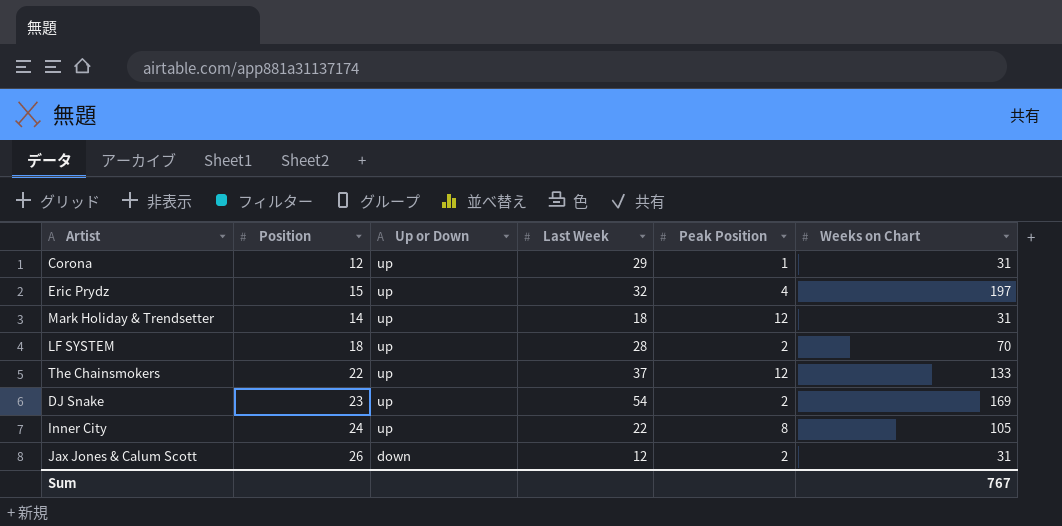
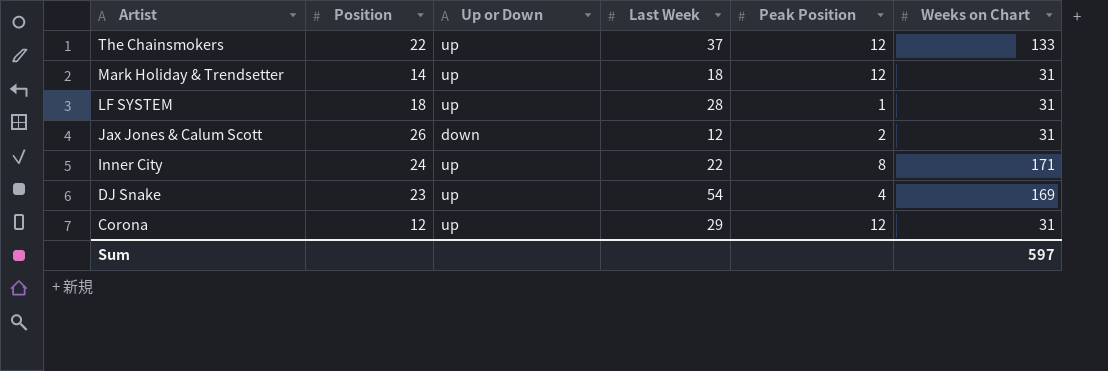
row order: Up or Down descending -> Artist descending
row Eric Prydz: 15 | up | 32 | 4 | 197 -> none
LF SYSTEM | Peak Position: 2 -> 1
LF SYSTEM | Weeks on Chart: 70 -> 31
Inner City | Weeks on Chart: 105 -> 171
DJ Snake | Peak Position: 2 -> 4
Corona | Peak Position: 1 -> 12
Sum | Weeks on Chart: 767 -> 597

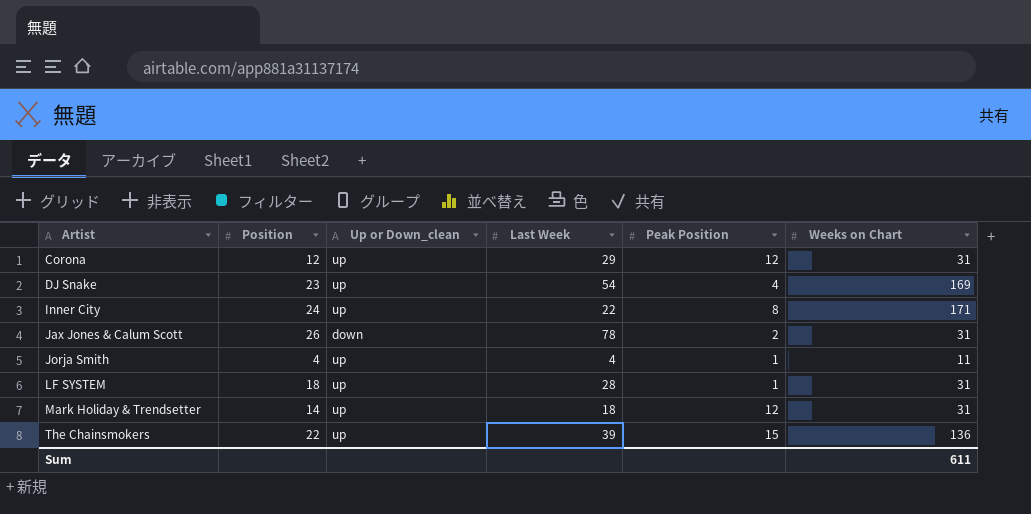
row order: Artist descending -> Artist ascending
column name: Up or Down -> Up or Down_clean
Jax Jones & Calum Scott | Last Week: 12 -> 78
row Jorja Smith: none -> 4 | up | 4 | 1 | 11
The Chainsmokers | Last Week: 37 -> 39
The Chainsmokers | Peak Position: 12 -> 15
The Chainsmokers | Weeks on Chart: 133 -> 136
Sum | Weeks on Chart: 597 -> 611

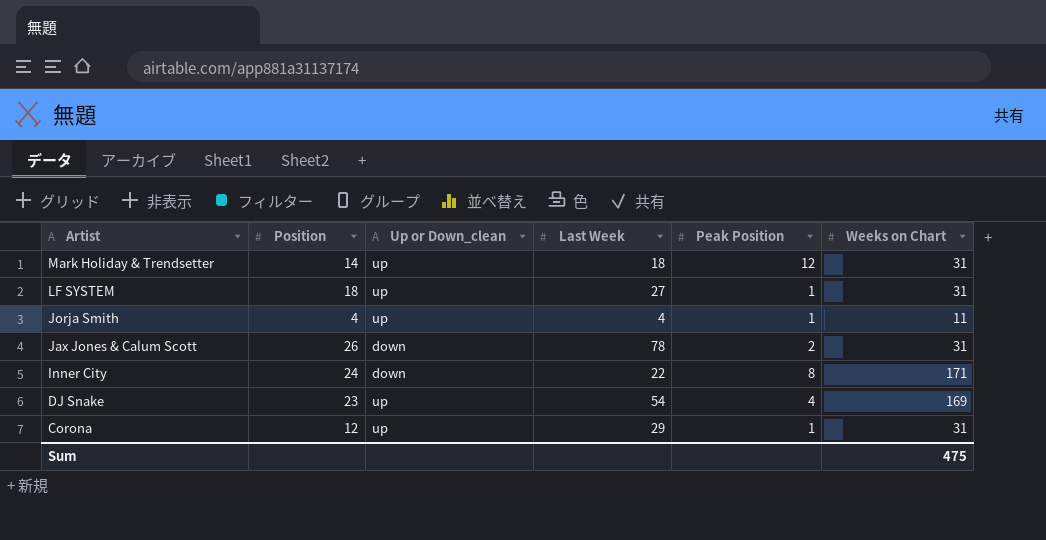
row order: Artist ascending -> Artist descending
row The Chainsmokers: 22 | up | 39 | 15 | 136 -> none
LF SYSTEM | Last Week: 28 -> 27
Inner City | Up or Down_clean: up -> down
Corona | Peak Position: 12 -> 1
Sum | Weeks on Chart: 611 -> 475

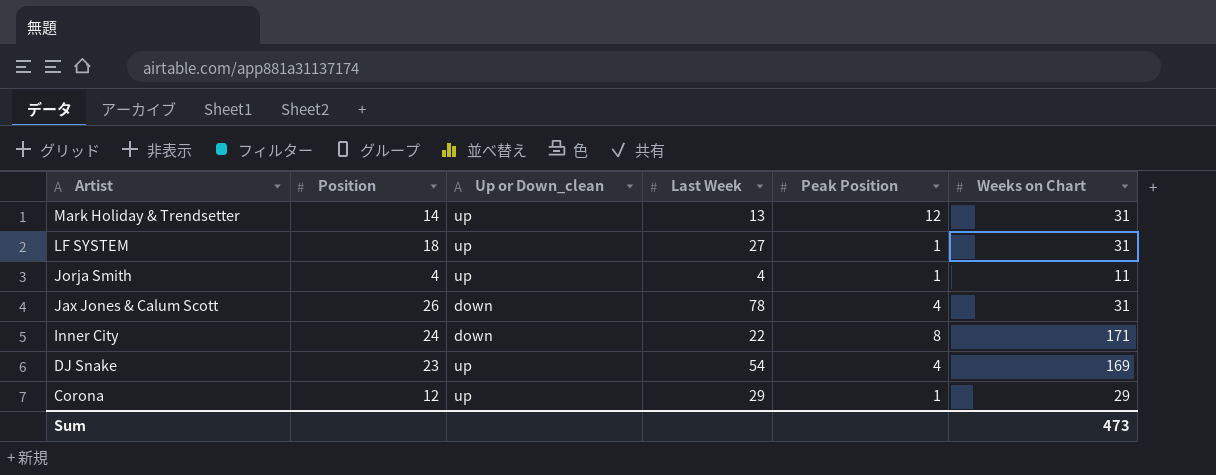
Mark Holiday & Trendsetter | Last Week: 18 -> 13
Jax Jones & Calum Scott | Peak Position: 2 -> 4
Corona | Weeks on Chart: 31 -> 29
Sum | Weeks on Chart: 475 -> 473

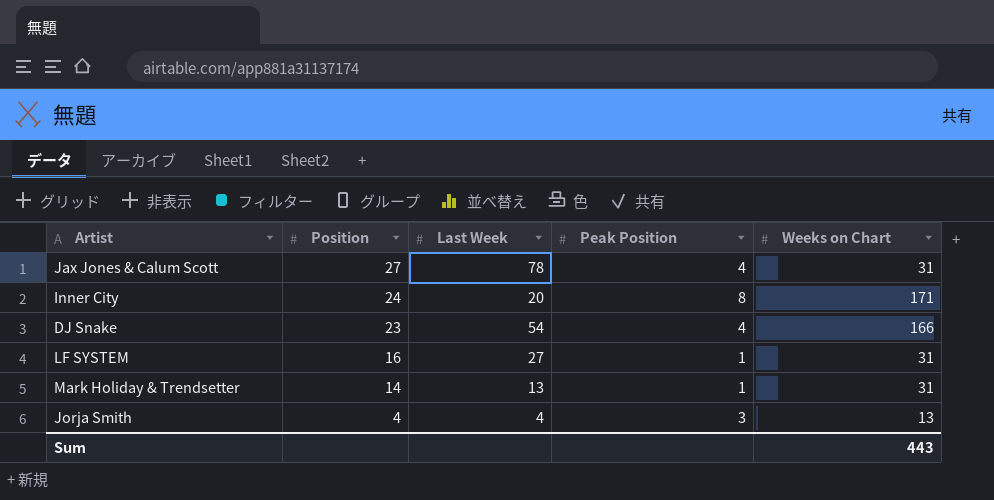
row order: Artist descending -> Position descending
column Up or Down_clean | position: 3 -> none
row Corona: 12 | up | 29 | 1 | 29 -> none
Jax Jones & Calum Scott | Position: 26 -> 27
Inner City | Last Week: 22 -> 20
DJ Snake | Weeks on Chart: 169 -> 166
LF SYSTEM | Position: 18 -> 16
Mark Holiday & Trendsetter | Peak Position: 12 -> 1
Jorja Smith | Peak Position: 1 -> 3
Jorja Smith | Weeks on Chart: 11 -> 13
Sum | Weeks on Chart: 473 -> 443

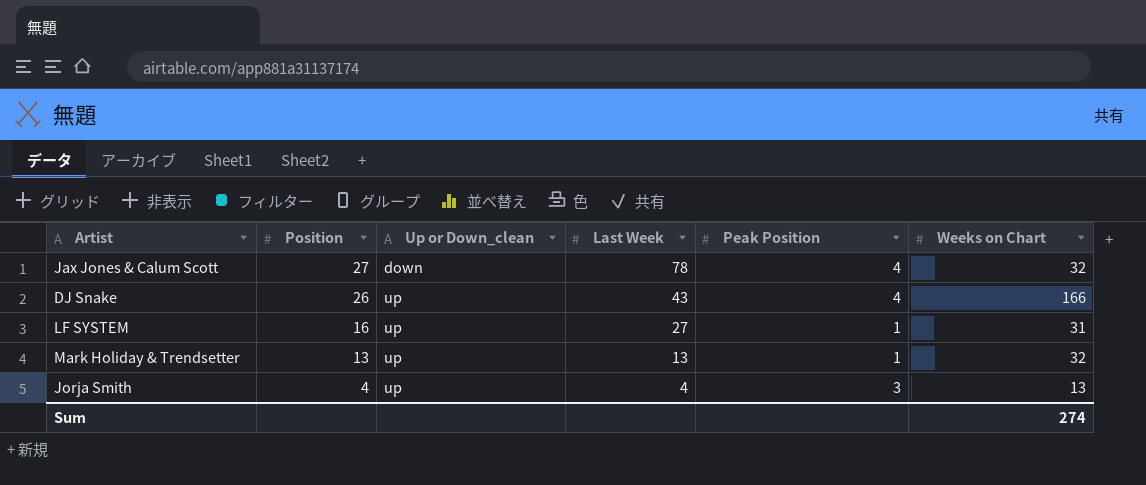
column Up or Down_clean | position: none -> 3
row Inner City: 24 | 20 | 8 | 171 -> none
Jax Jones & Calum Scott | Weeks on Chart: 31 -> 32
DJ Snake | Position: 23 -> 26
DJ Snake | Last Week: 54 -> 43
Mark Holiday & Trendsetter | Position: 14 -> 13
Mark Holiday & Trendsetter | Weeks on Chart: 31 -> 32
Sum | Weeks on Chart: 443 -> 274

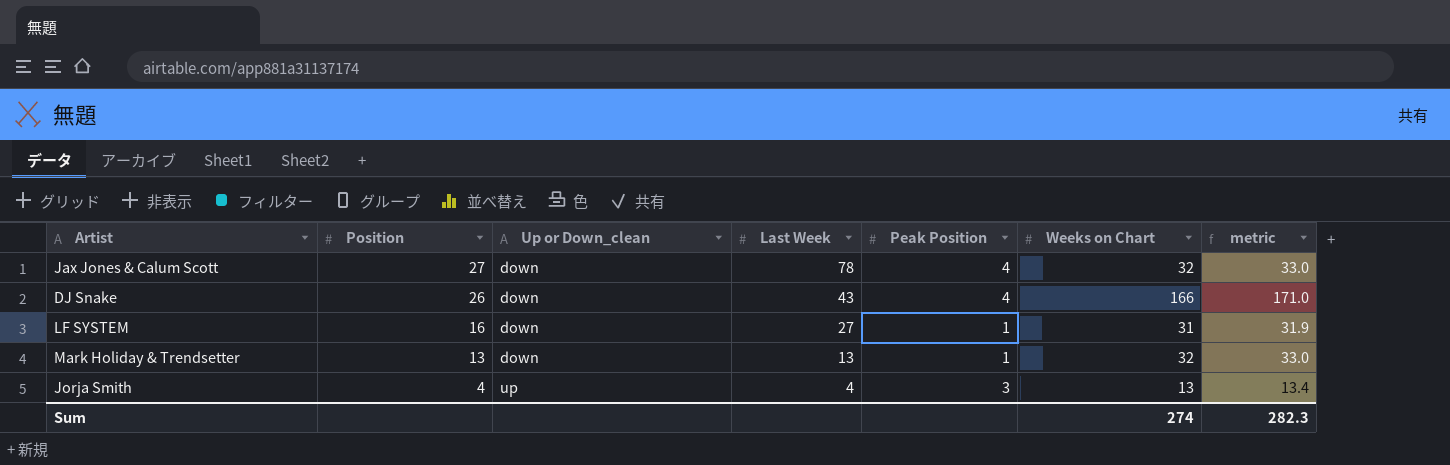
column metric | formula: none -> [Weeks on Chart] * 1.03
DJ Snake | Up or Down_clean: up -> down
LF SYSTEM | Up or Down_clean: up -> down
Mark Holiday & Trendsetter | Up or Down_clean: up -> down

